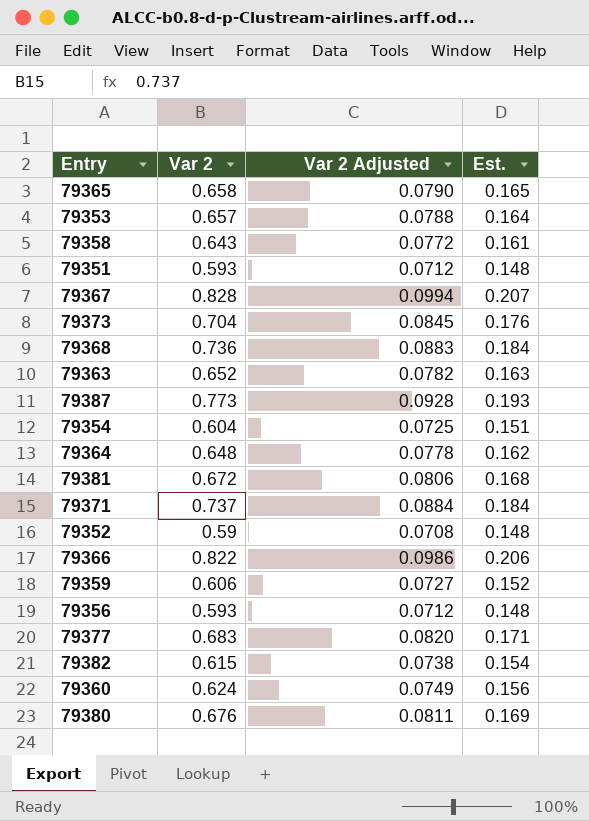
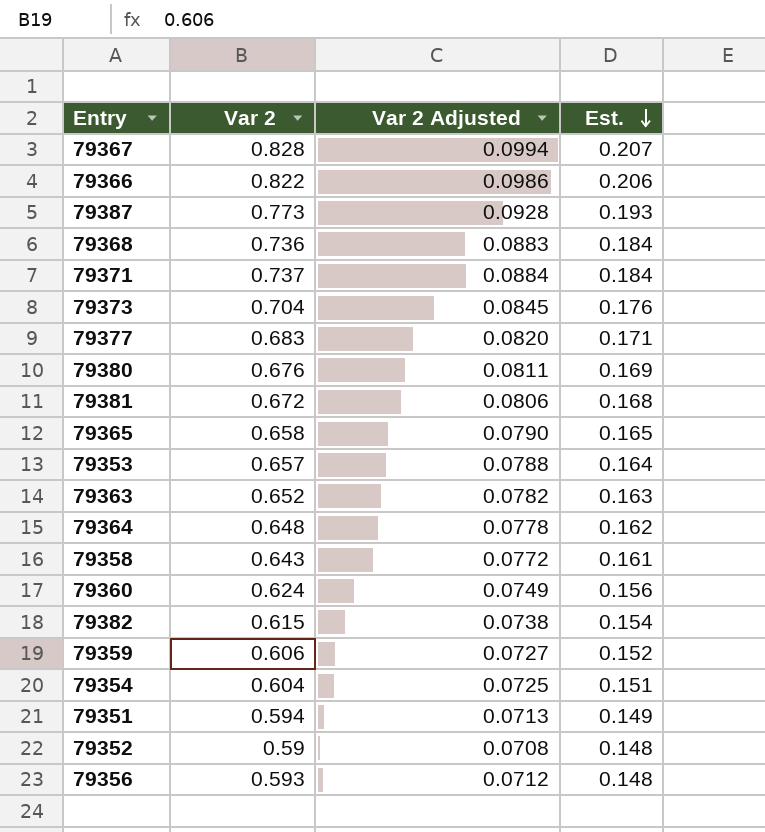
row order: none -> Est. descending
79351 | Var 2: 0.593 -> 0.594
79351 | Var 2 Adjusted: 0.0712 -> 0.0713
79351 | Est.: 0.148 -> 0.149

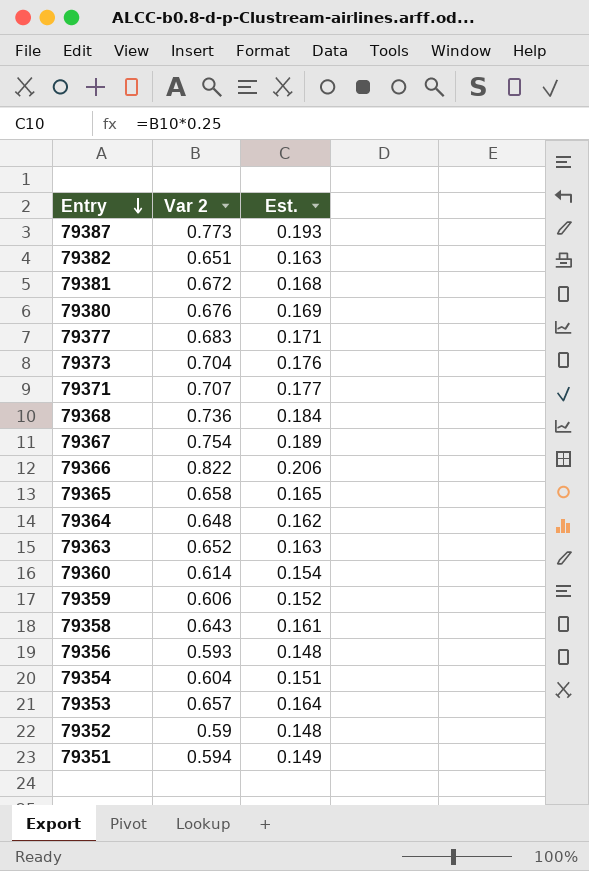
row order: Est. descending -> Entry descending
column Var 2 Adjusted | formula: [Var 2] * 0.12 -> none
79382 | Var 2: 0.615 -> 0.651
79382 | Est.: 0.154 -> 0.163
79371 | Var 2: 0.737 -> 0.707
79371 | Est.: 0.184 -> 0.177
79367 | Var 2: 0.828 -> 0.754
79367 | Est.: 0.207 -> 0.189
79360 | Var 2: 0.624 -> 0.614
79360 | Est.: 0.156 -> 0.154

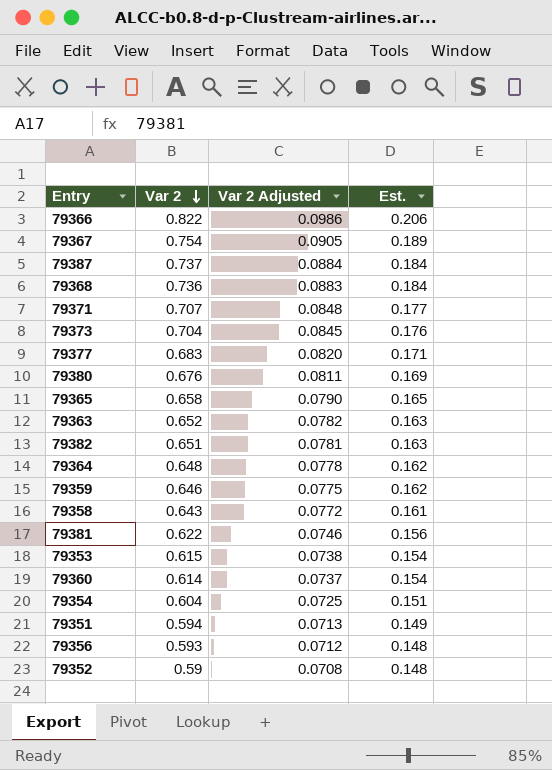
row order: Entry descending -> Var 2 descending
column Var 2 Adjusted | formula: none -> [Var 2] * 0.12
79387 | Var 2: 0.773 -> 0.737
79387 | Est.: 0.193 -> 0.184
79359 | Var 2: 0.606 -> 0.646
79359 | Est.: 0.152 -> 0.162
79381 | Var 2: 0.672 -> 0.622
79381 | Est.: 0.168 -> 0.156
79353 | Var 2: 0.657 -> 0.615
79353 | Est.: 0.164 -> 0.154

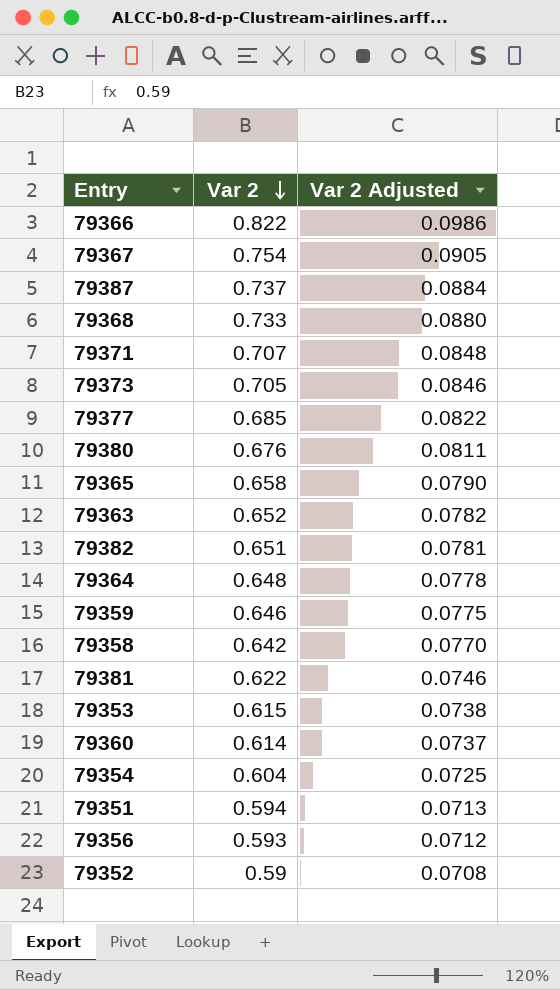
column Est. | formula: [Var 2] * 0.25 -> none
79368 | Var 2: 0.736 -> 0.733
79368 | Var 2 Adjusted: 0.0883 -> 0.0880
79373 | Var 2: 0.704 -> 0.705
79373 | Var 2 Adjusted: 0.0845 -> 0.0846
79377 | Var 2: 0.683 -> 0.685
79377 | Var 2 Adjusted: 0.0820 -> 0.0822
79358 | Var 2: 0.643 -> 0.642
79358 | Var 2 Adjusted: 0.0772 -> 0.0770

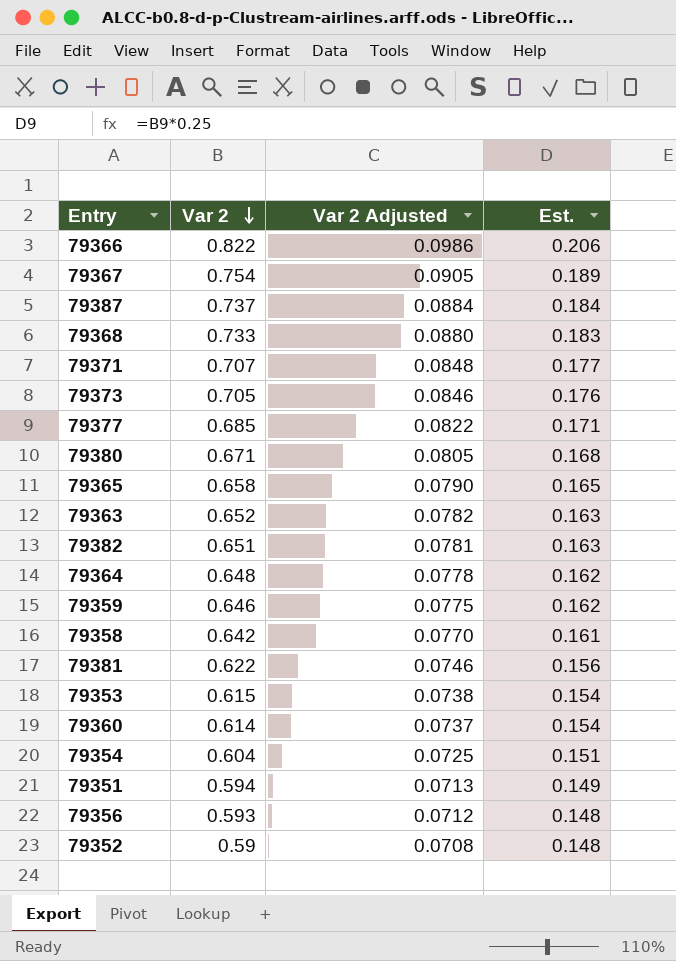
column Est. | formula: none -> [Var 2] * 0.25
79380 | Var 2: 0.676 -> 0.671
79380 | Var 2 Adjusted: 0.0811 -> 0.0805

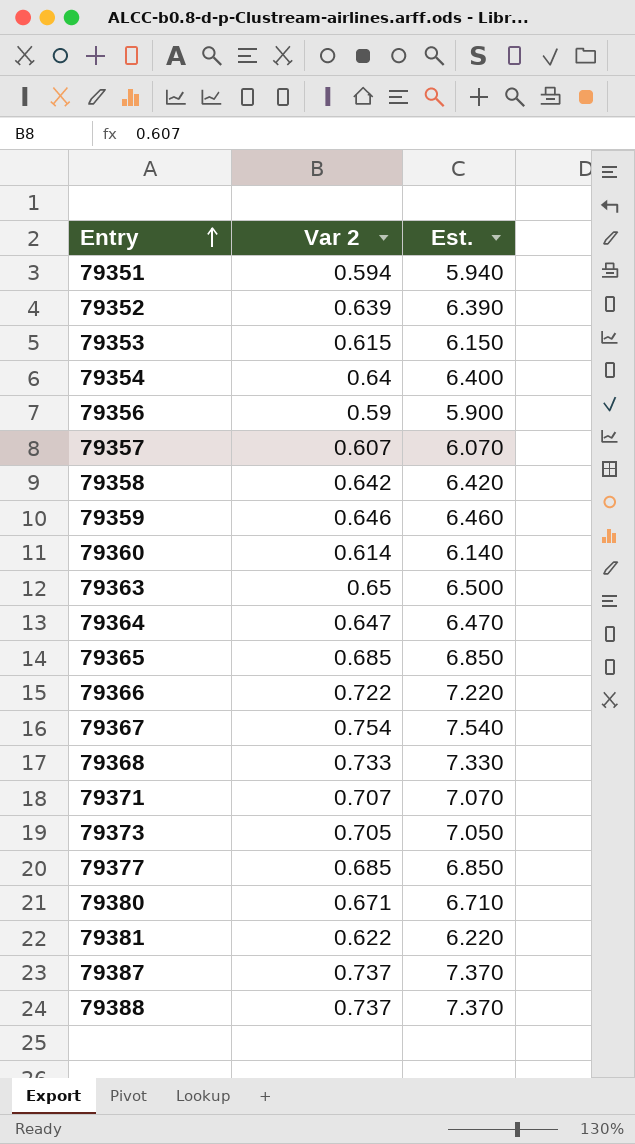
row order: Var 2 descending -> Entry ascending
column Var 2 Adjusted | formula: [Var 2] * 0.12 -> none
column Est. | formula: [Var 2] * 0.25 -> [Var 2] * 10
row 79382: 0.651 | 0.0781 | 0.163 -> none
79352 | Var 2: 0.59 -> 0.639
79354 | Var 2: 0.604 -> 0.64
79356 | Var 2: 0.593 -> 0.59
row 79357: none -> 0.607 | 6.070
79363 | Var 2: 0.652 -> 0.65
79364 | Var 2: 0.648 -> 0.647
79365 | Var 2: 0.658 -> 0.685
79366 | Var 2: 0.822 -> 0.722
row 79388: none -> 0.737 | 7.370

